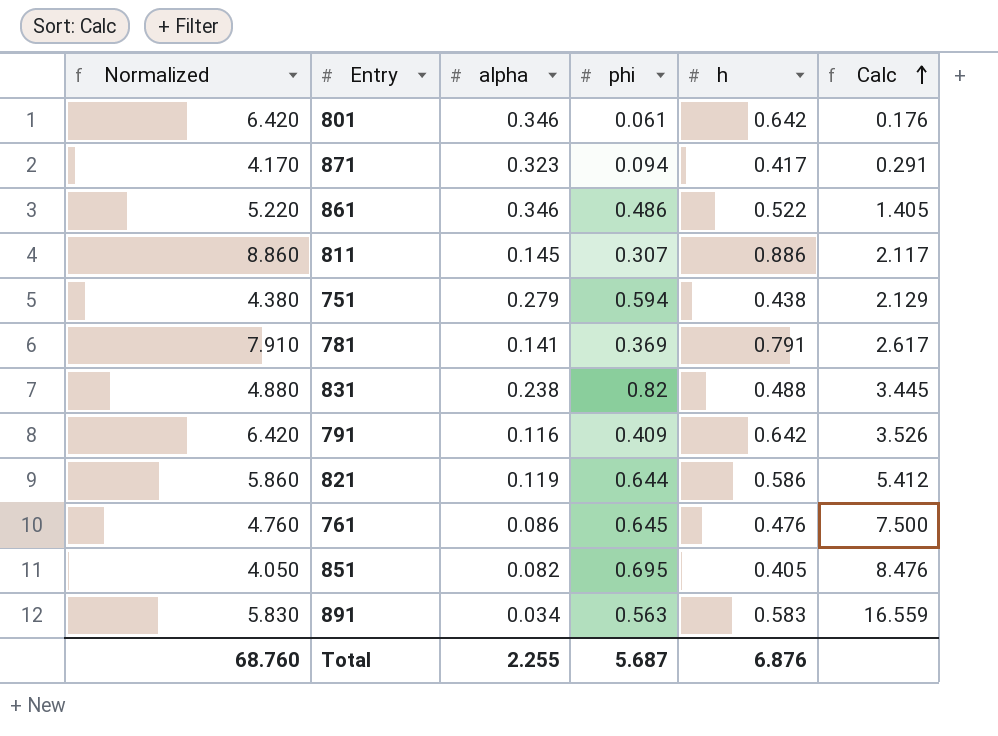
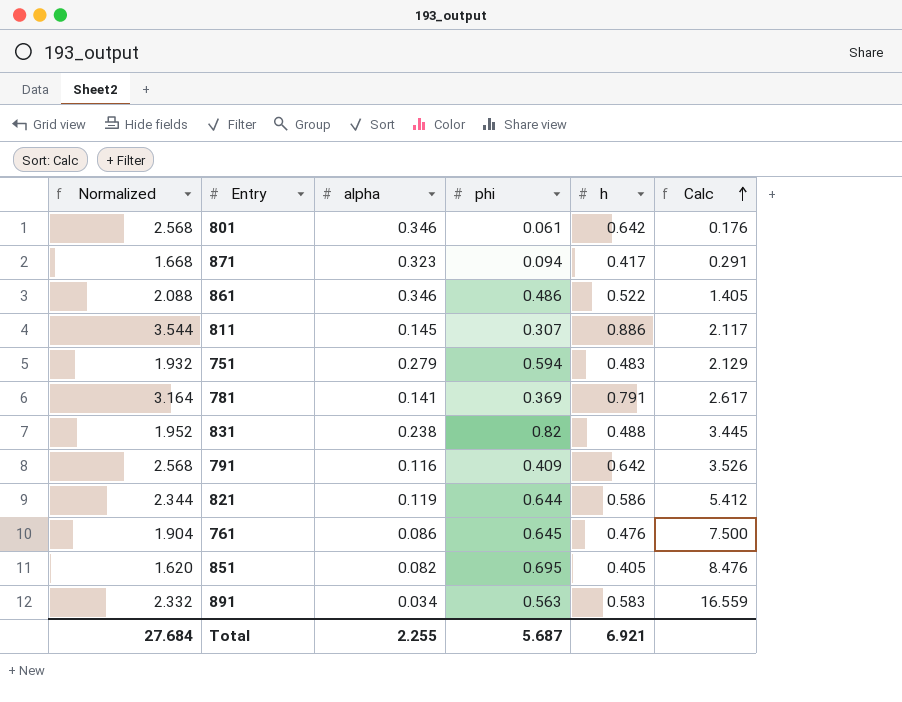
column Normalized | formula: [h] * 10 -> [h] * 4
751 | h: 0.438 -> 0.483
Total | Normalized: 68.760 -> 27.684
Total | h: 6.876 -> 6.921

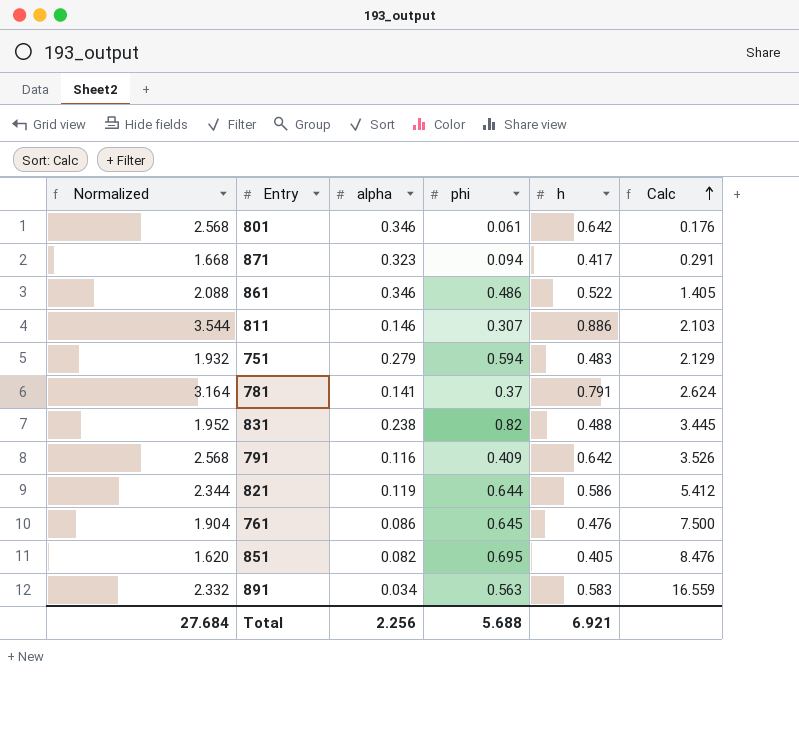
811 | alpha: 0.145 -> 0.146
811 | Calc: 2.117 -> 2.103
781 | phi: 0.369 -> 0.37
781 | Calc: 2.617 -> 2.624
Total | alpha: 2.255 -> 2.256
Total | phi: 5.687 -> 5.688

